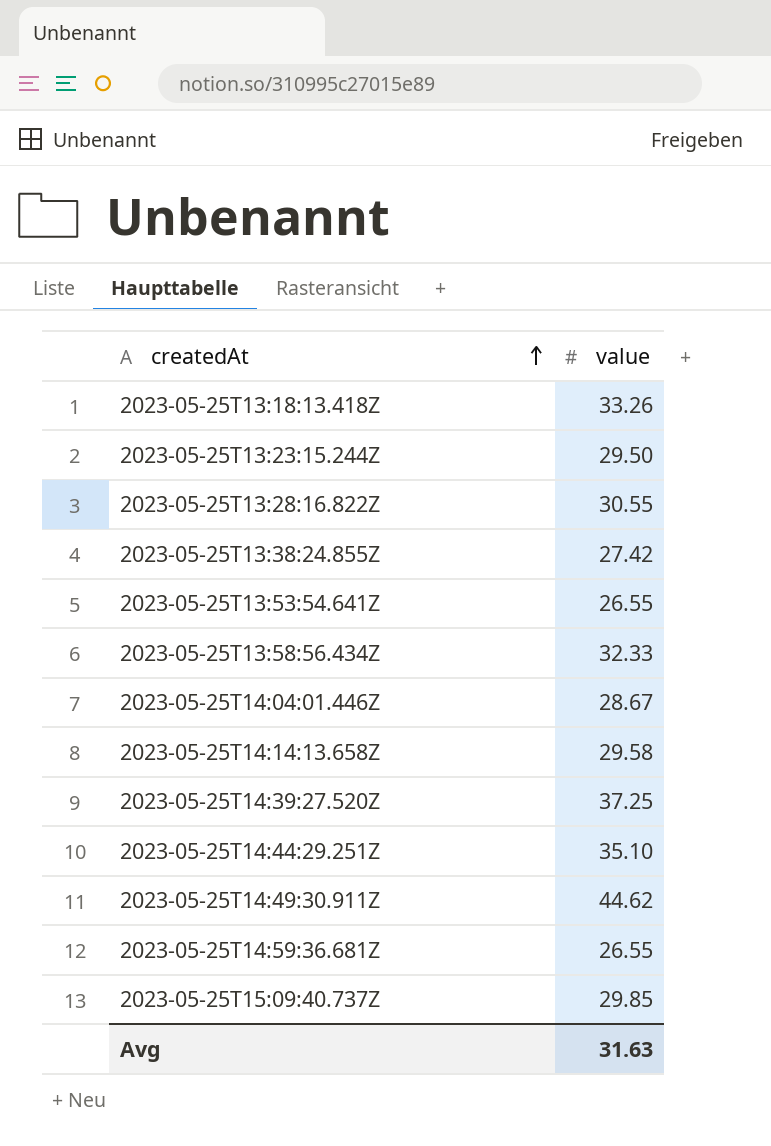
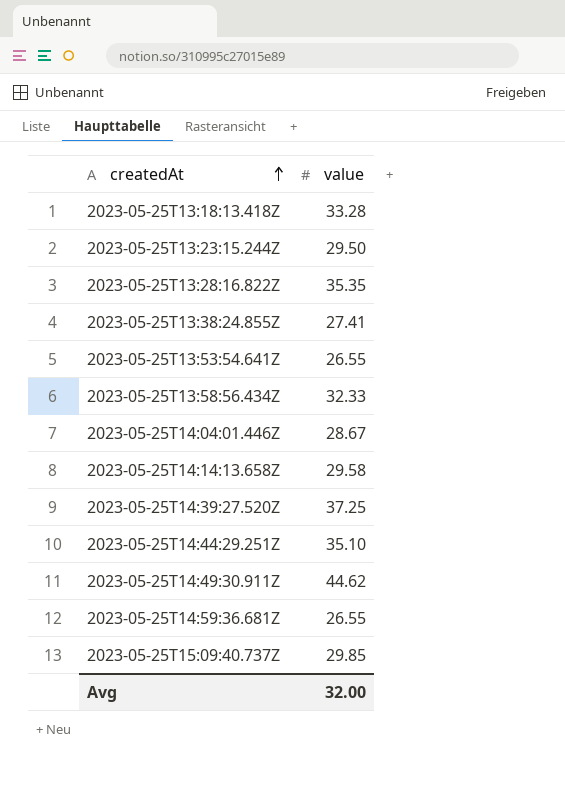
2023-05-25T13:18:13.418Z | value: 33.26 -> 33.28
2023-05-25T13:28:16.822Z | value: 30.55 -> 35.35
2023-05-25T13:38:24.855Z | value: 27.42 -> 27.41
Avg | value: 31.63 -> 32.00

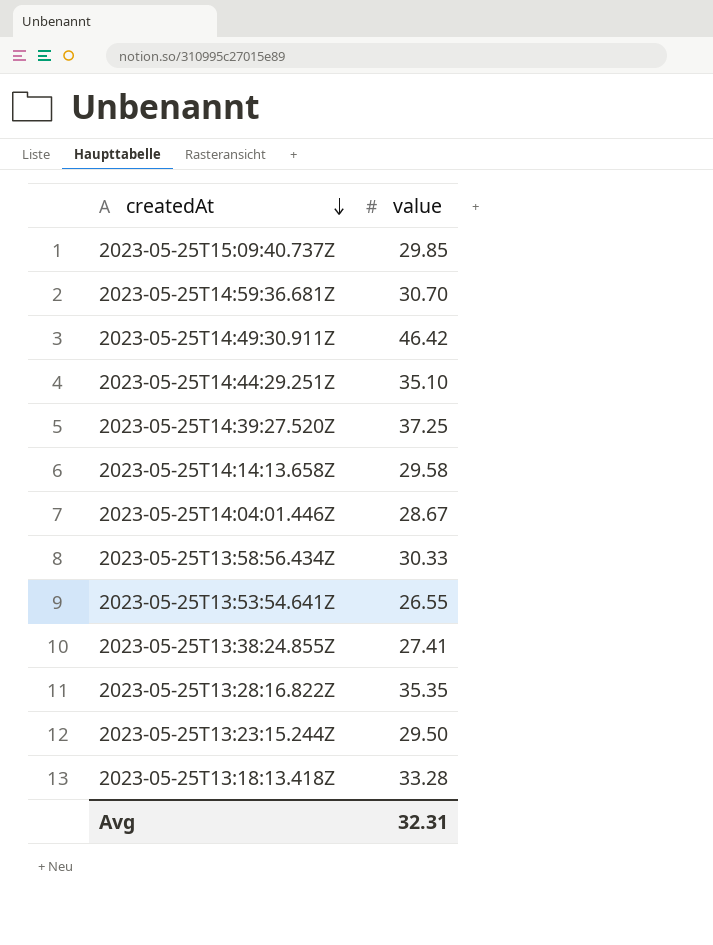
row order: createdAt ascending -> createdAt descending
2023-05-25T14:59:36.681Z | value: 26.55 -> 30.70
2023-05-25T14:49:30.911Z | value: 44.62 -> 46.42
2023-05-25T13:58:56.434Z | value: 32.33 -> 30.33
Avg | value: 32.00 -> 32.31

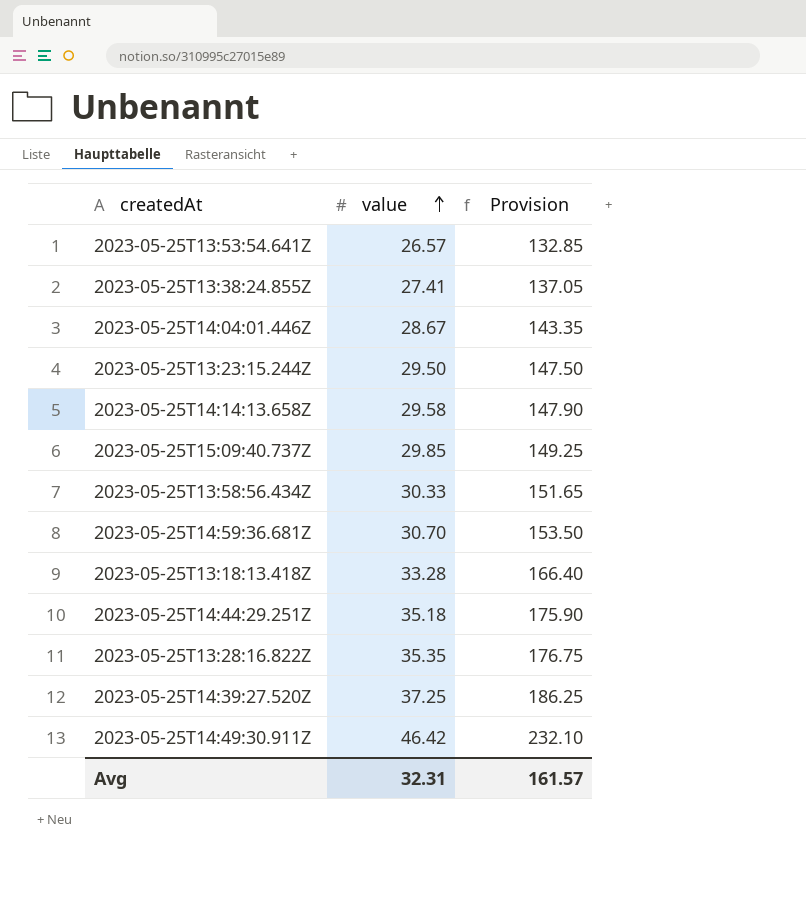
row order: createdAt descending -> value ascending
column Provision | formula: none -> [value] * 5
2023-05-25T13:53:54.641Z | value: 26.55 -> 26.57
2023-05-25T14:44:29.251Z | value: 35.10 -> 35.18

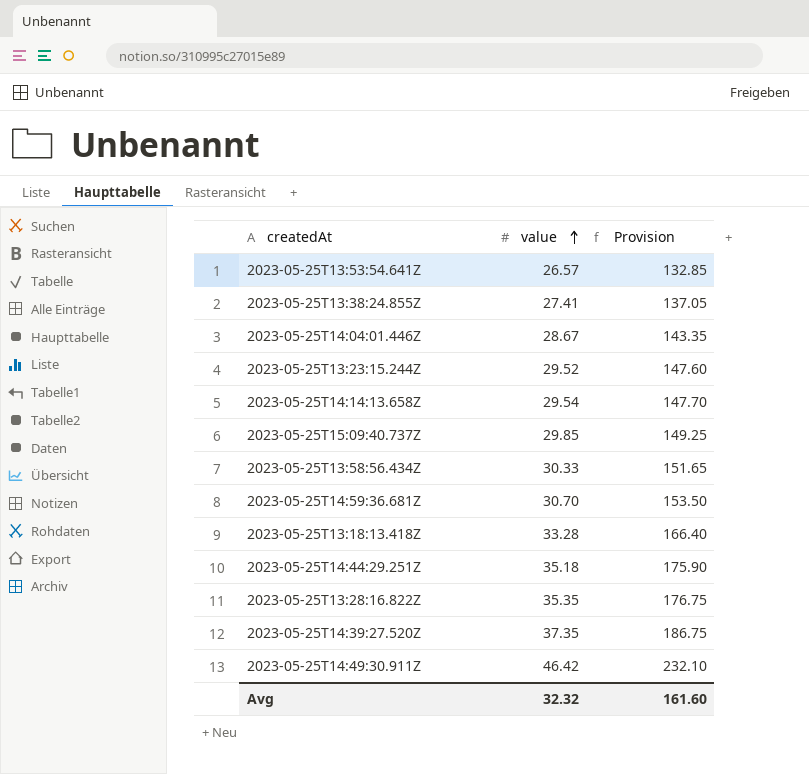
2023-05-25T13:23:15.244Z | value: 29.50 -> 29.52
2023-05-25T13:23:15.244Z | Provision: 147.50 -> 147.60
2023-05-25T14:14:13.658Z | value: 29.58 -> 29.54
2023-05-25T14:14:13.658Z | Provision: 147.90 -> 147.70
2023-05-25T14:39:27.520Z | value: 37.25 -> 37.35
2023-05-25T14:39:27.520Z | Provision: 186.25 -> 186.75
Avg | value: 32.31 -> 32.32
Avg | Provision: 161.57 -> 161.60

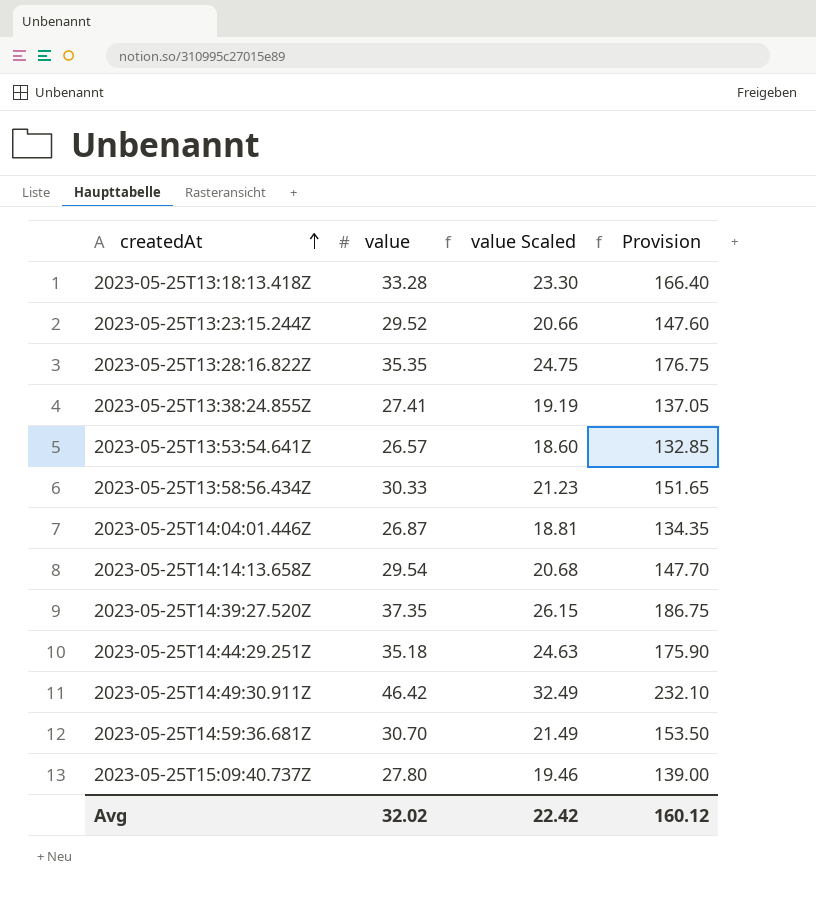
row order: value ascending -> createdAt ascending
column value Scaled | formula: none -> [value] * 0.7
2023-05-25T14:04:01.446Z | value: 28.67 -> 26.87
2023-05-25T14:04:01.446Z | Provision: 143.35 -> 134.35
2023-05-25T15:09:40.737Z | value: 29.85 -> 27.80
2023-05-25T15:09:40.737Z | Provision: 149.25 -> 139.00
Avg | value: 32.32 -> 32.02
Avg | Provision: 161.60 -> 160.12

